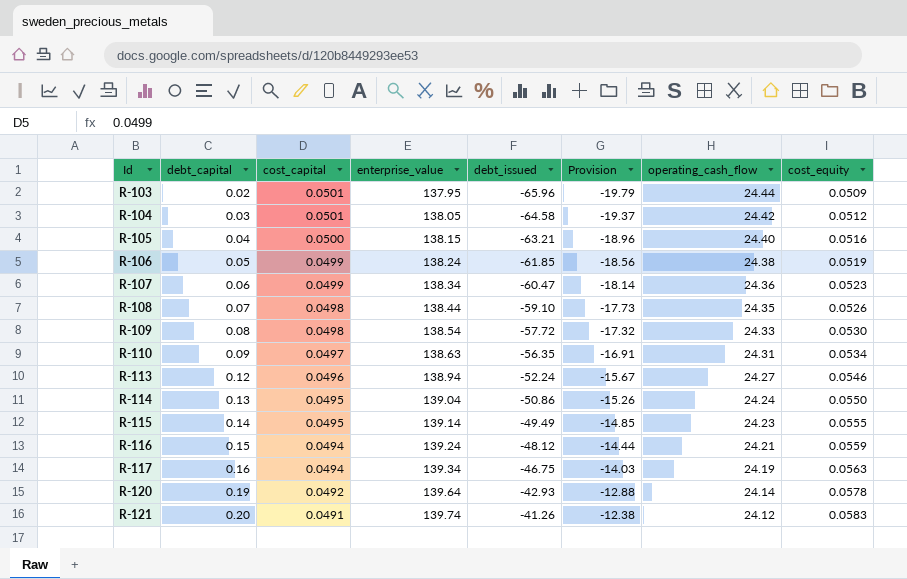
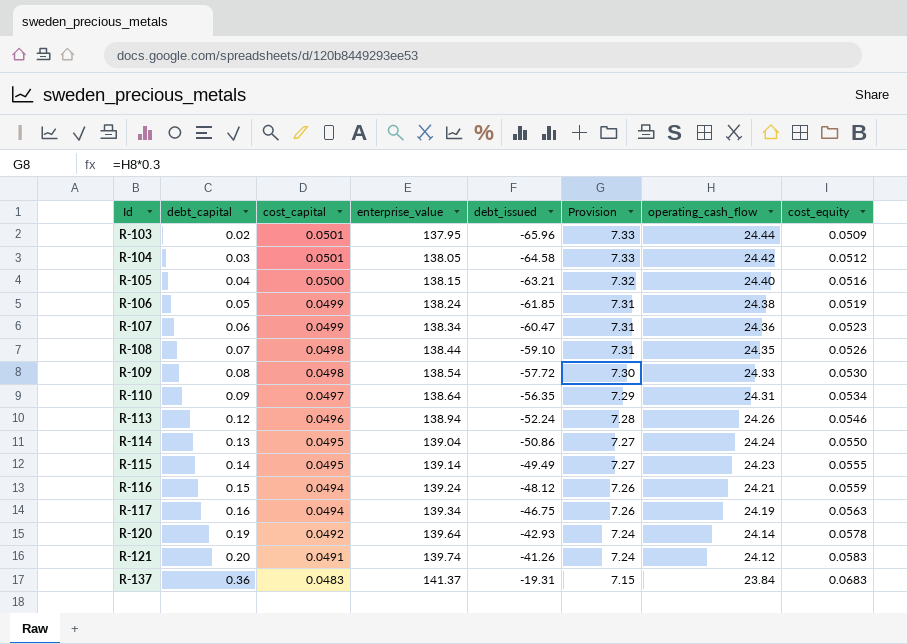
column Provision | formula: [debt_issued] * 0.3 -> [operating_cash_flow] * 0.3
R-110 | enterprise_value: 138.63 -> 138.64
R-113 | operating_cash_flow: 24.27 -> 24.26
row R-137: none -> 0.36 | 0.0483 | 141.37 | -19.31 | 7.15 | 23.84 | 0.0683

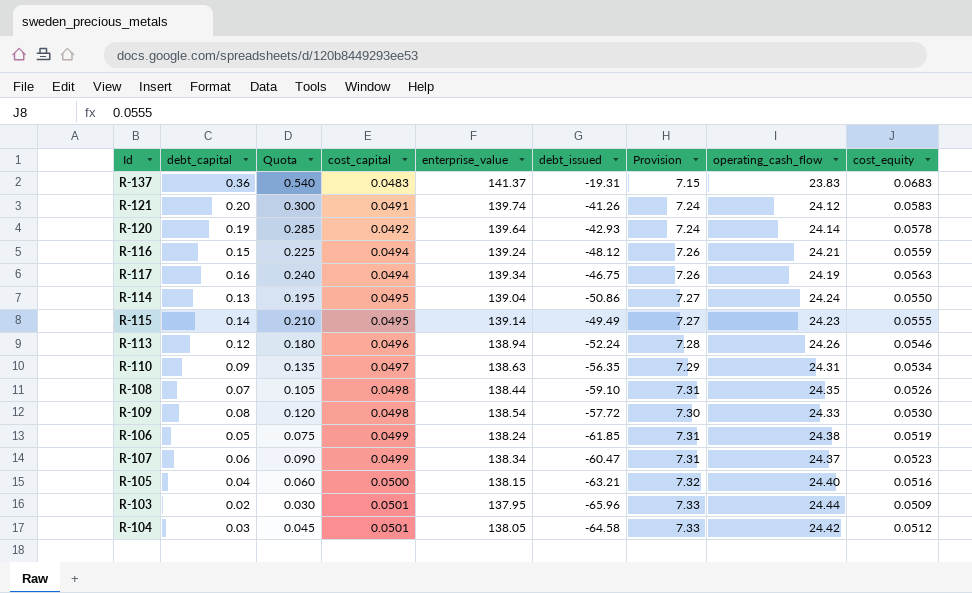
row order: Id ascending -> cost_capital ascending
column Quota | formula: none -> [debt_capital] * 1.5
R-137 | operating_cash_flow: 23.84 -> 23.83
R-110 | enterprise_value: 138.64 -> 138.63
R-107 | operating_cash_flow: 24.36 -> 24.37

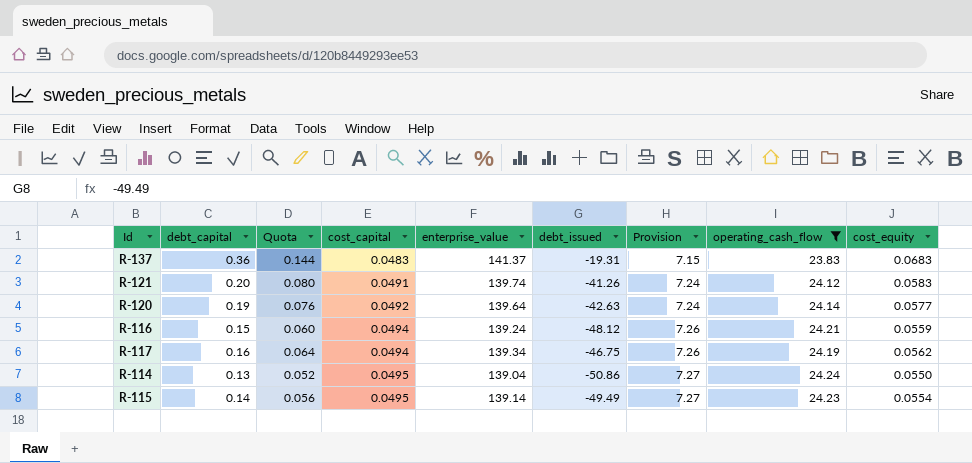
filter: none -> operating_cash_flow <= 24.24
column Quota | formula: [debt_capital] * 1.5 -> [debt_capital] * 0.4
R-120 | debt_issued: -42.93 -> -42.63
R-120 | cost_equity: 0.0578 -> 0.0577
R-117 | cost_equity: 0.0563 -> 0.0562
R-115 | cost_equity: 0.0555 -> 0.0554

